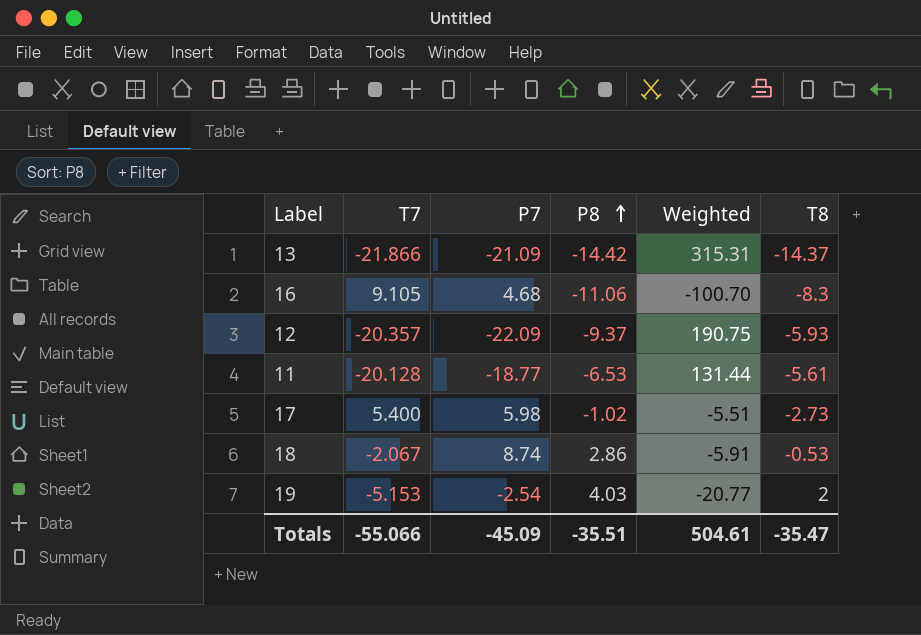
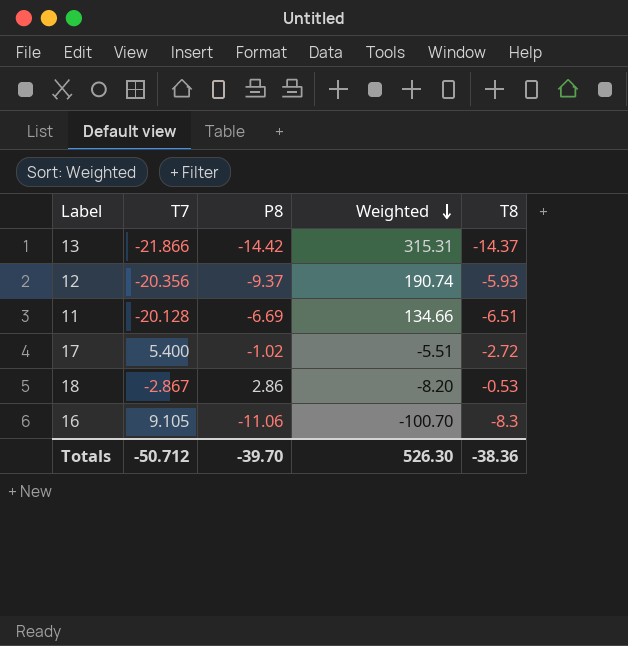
row order: P8 ascending -> Weighted descending
column P7 | position: 3 -> none
row 19: -5.153 | -2.54 | 4.03 | -20.77 | 2 -> none
12 | T7: -20.357 -> -20.356
12 | Weighted: 190.75 -> 190.74
11 | P8: -6.53 -> -6.69
11 | Weighted: 131.44 -> 134.66
11 | T8: -5.61 -> -6.51
17 | T8: -2.73 -> -2.72
18 | T7: -2.067 -> -2.867
18 | Weighted: -5.91 -> -8.20
Totals | T7: -55.066 -> -50.712
Totals | P8: -35.51 -> -39.70
Totals | Weighted: 504.61 -> 526.30
Totals | T8: -35.47 -> -38.36

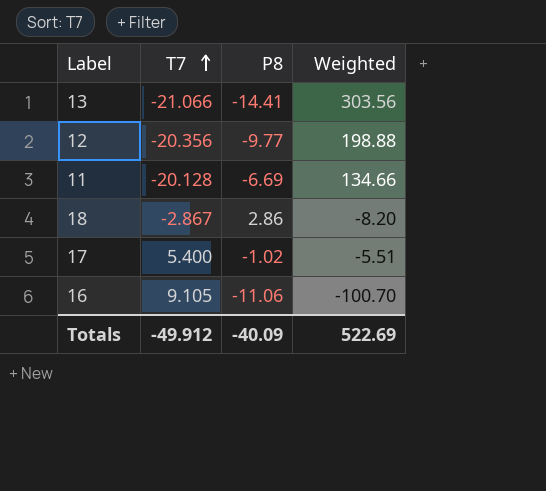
row order: Weighted descending -> T7 ascending
column T8 | position: 5 -> none
13 | T7: -21.866 -> -21.066
13 | P8: -14.42 -> -14.41
13 | Weighted: 315.31 -> 303.56
12 | P8: -9.37 -> -9.77
12 | Weighted: 190.74 -> 198.88
Totals | T7: -50.712 -> -49.912
Totals | P8: -39.70 -> -40.09
Totals | Weighted: 526.30 -> 522.69

